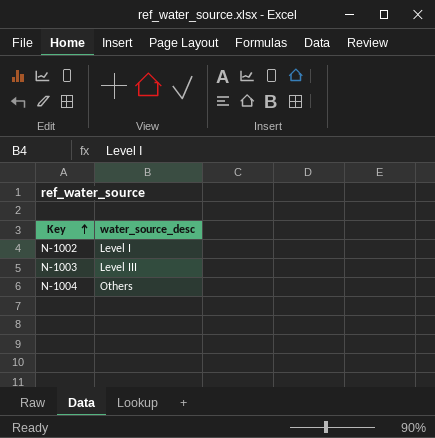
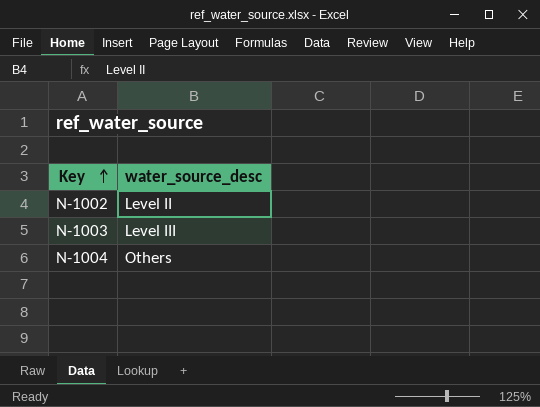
N-1002 | water_source_desc: Level I -> Level II

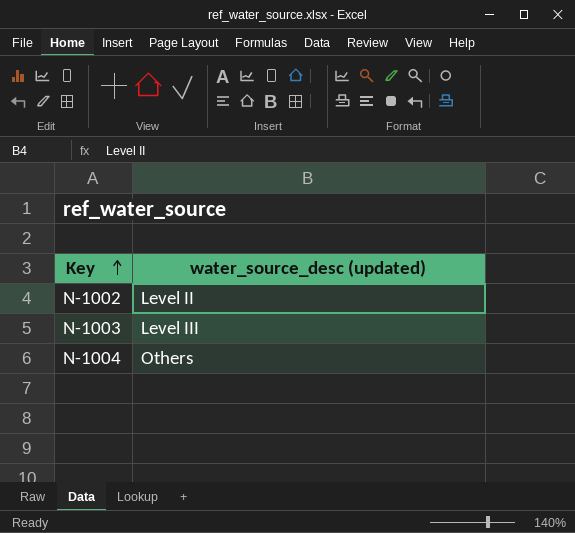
column name: water_source_desc -> water_source_desc (updated)

